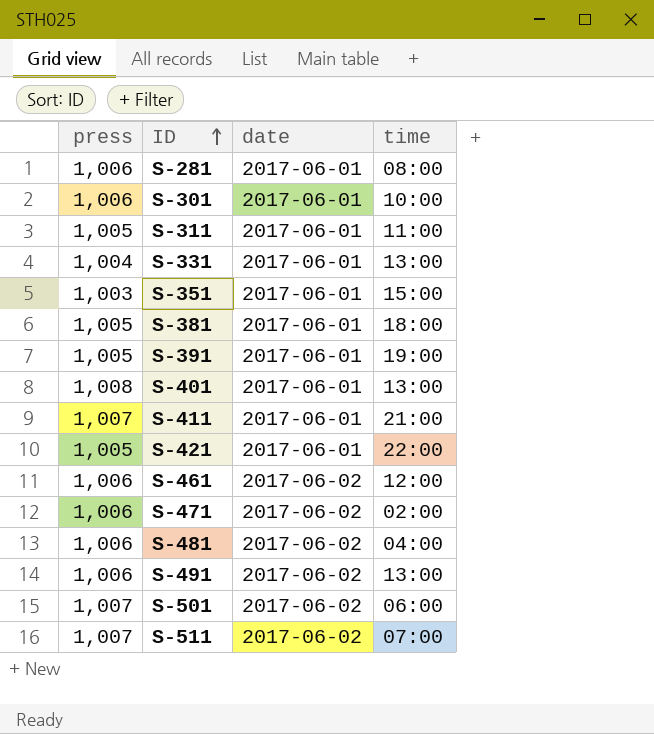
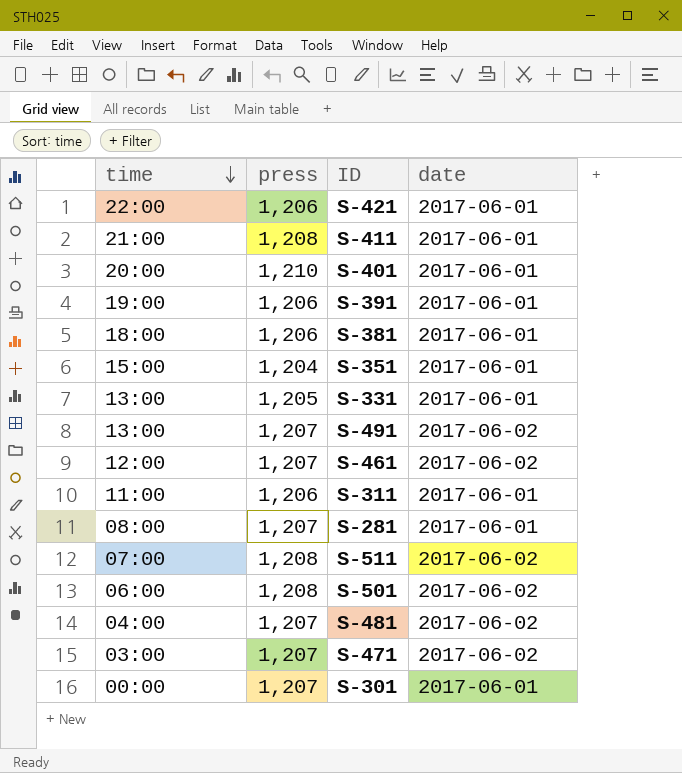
row order: ID ascending -> time descending
column time | position: 4 -> 1
S-421 | press: 1,005 -> 1,206
S-411 | press: 1,007 -> 1,208
S-401 | time: 13:00 -> 20:00
S-401 | press: 1,008 -> 1,210
S-391 | press: 1,005 -> 1,206
S-381 | press: 1,005 -> 1,206
S-351 | press: 1,003 -> 1,204
S-331 | press: 1,004 -> 1,205
S-491 | press: 1,006 -> 1,207
S-461 | press: 1,006 -> 1,207
S-311 | press: 1,005 -> 1,206
S-281 | press: 1,006 -> 1,207
S-511 | press: 1,007 -> 1,208
S-501 | press: 1,007 -> 1,208
S-481 | press: 1,006 -> 1,207
S-471 | time: 02:00 -> 03:00
S-471 | press: 1,006 -> 1,207
S-301 | time: 10:00 -> 00:00
S-301 | press: 1,006 -> 1,207

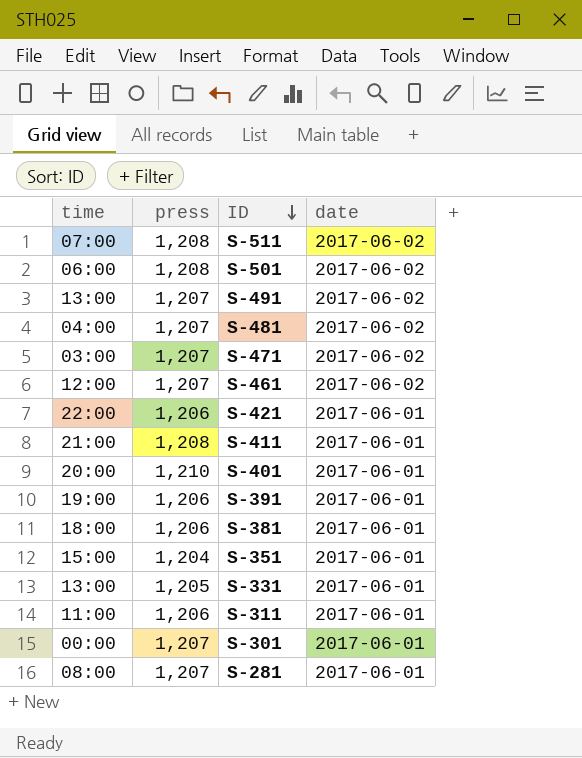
row order: time descending -> ID descending

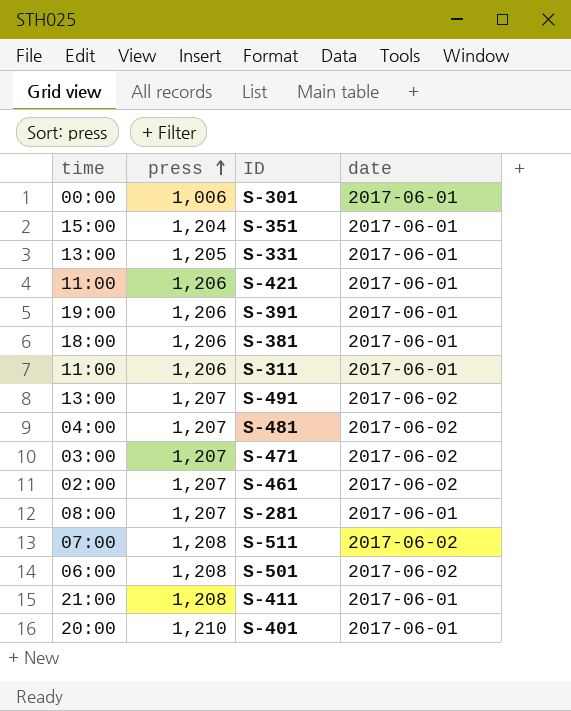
row order: ID descending -> press ascending
S-301 | press: 1,207 -> 1,006
S-421 | time: 22:00 -> 11:00
S-461 | time: 12:00 -> 02:00

